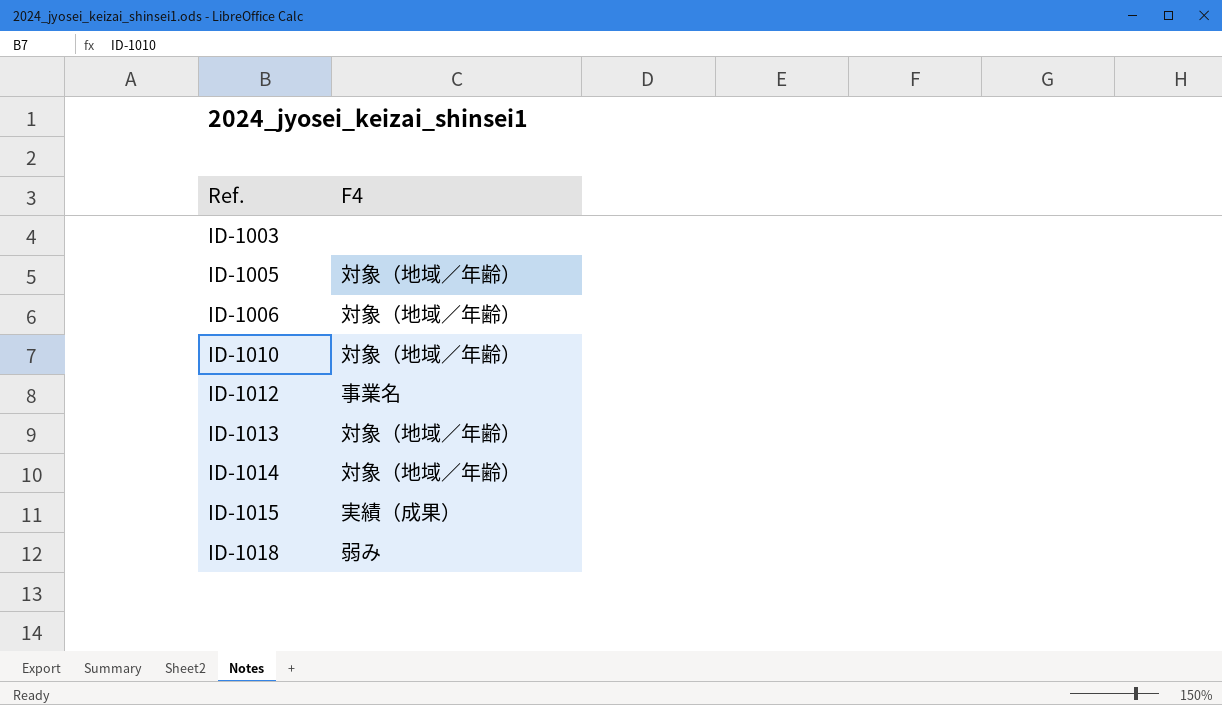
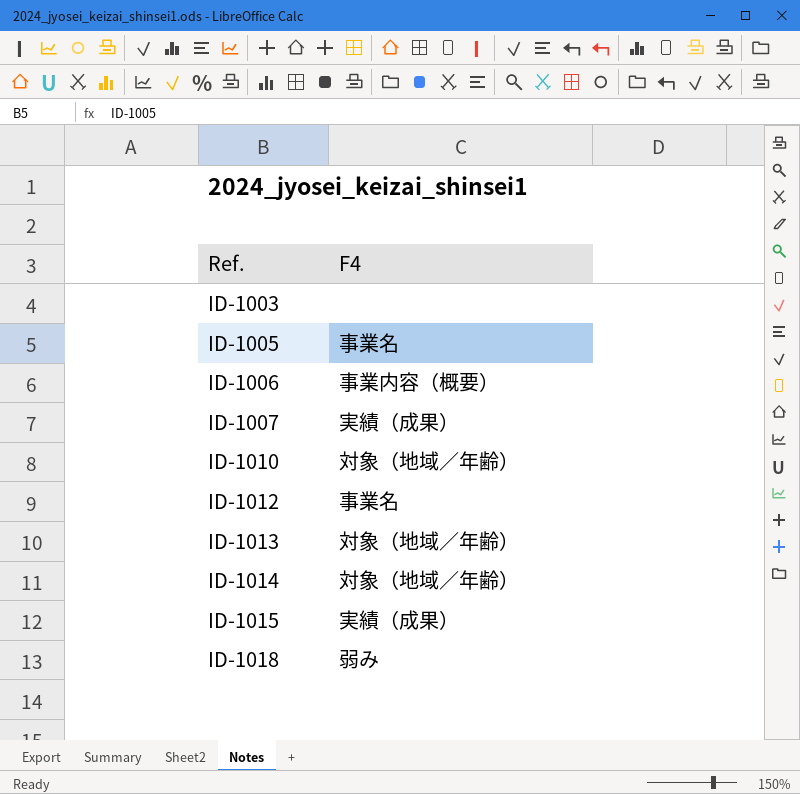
ID-1005 | F4: 対象（地域／年齢） -> 事業名
ID-1006 | F4: 対象（地域／年齢） -> 事業内容（概要）
row ID-1007: none -> 実績（成果）

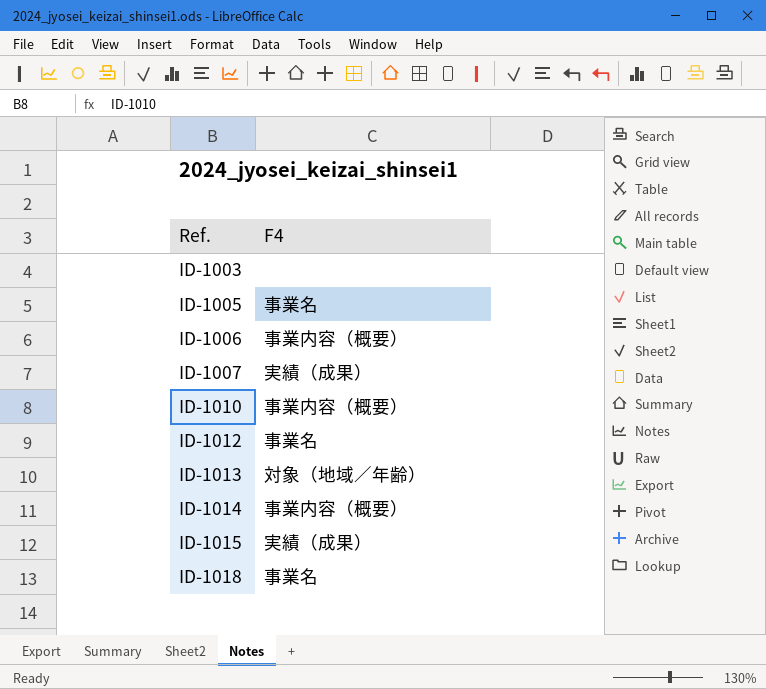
ID-1010 | F4: 対象（地域／年齢） -> 事業内容（概要）
ID-1014 | F4: 対象（地域／年齢） -> 事業内容（概要）
ID-1018 | F4: 弱み -> 事業名

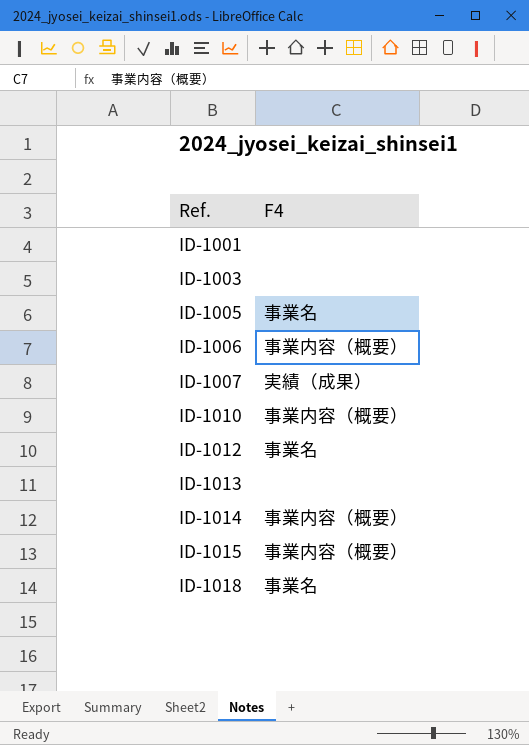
row ID-1001: none -> none
ID-1013 | F4: 対象（地域／年齢） -> none
ID-1015 | F4: 実績（成果） -> 事業内容（概要）

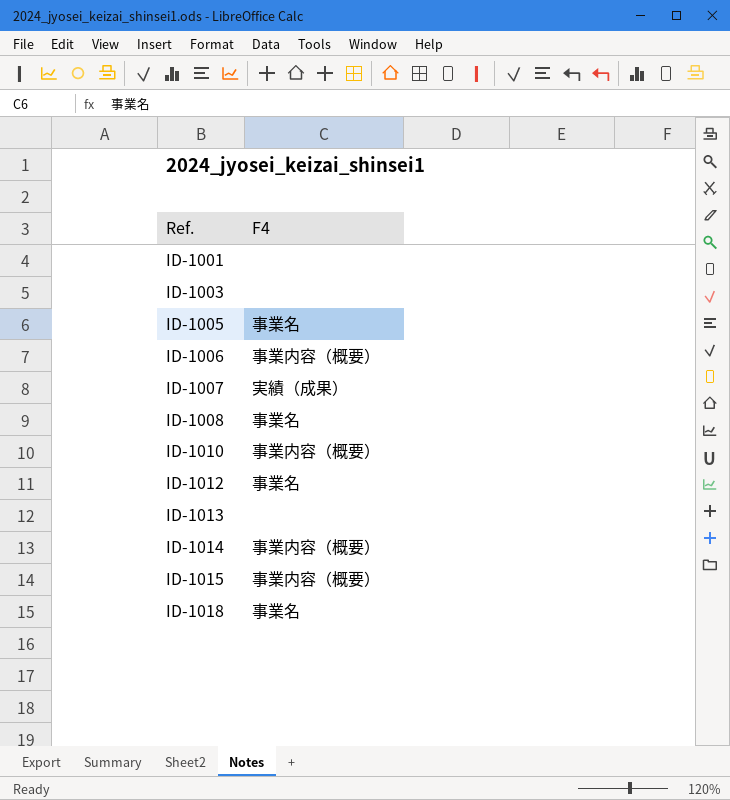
row ID-1008: none -> 事業名

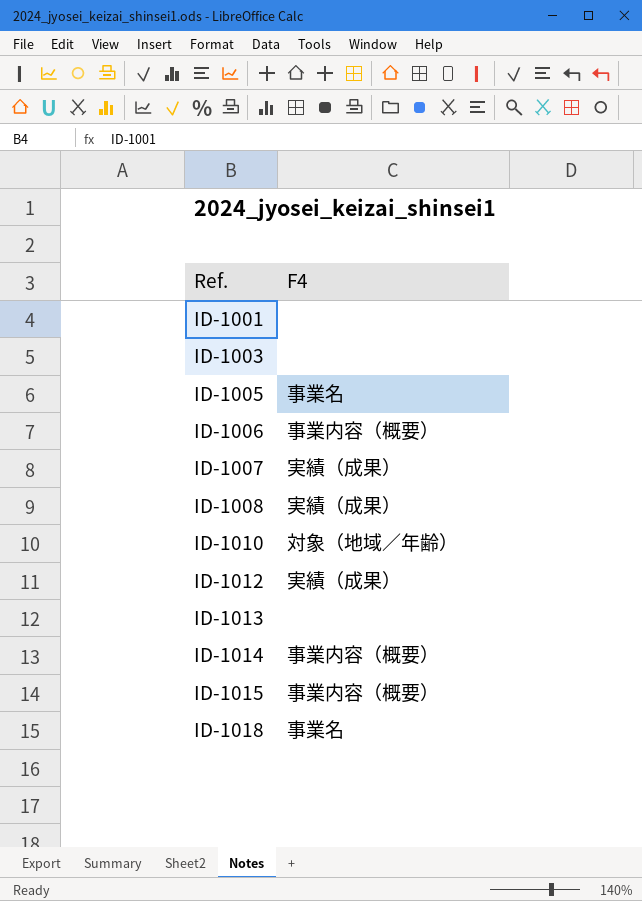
ID-1008 | F4: 事業名 -> 実績（成果）
ID-1010 | F4: 事業内容（概要） -> 対象（地域／年齢）
ID-1012 | F4: 事業名 -> 実績（成果）

